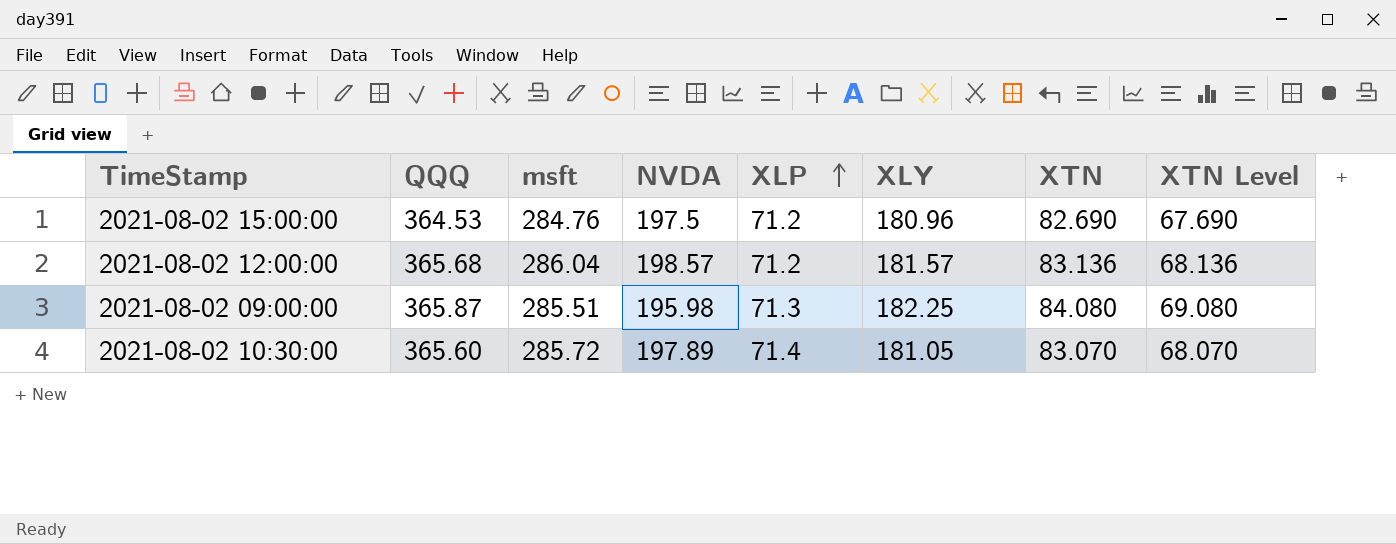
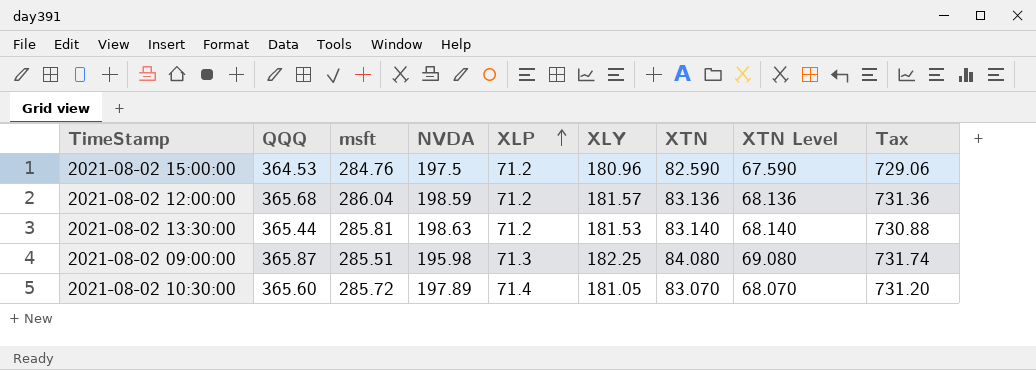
column Tax | formula: none -> [QQQ] * 2
2021-08-02 15:00:00 | XTN: 82.690 -> 82.590
2021-08-02 15:00:00 | XTN Level: 67.690 -> 67.590
2021-08-02 12:00:00 | NVDA: 198.57 -> 198.59
row 2021-08-02 13:30:00: none -> 365.44 | 285.81 | 198.63 | 71.2 | 181.53 | 83.140 | 68.140 | 730.88

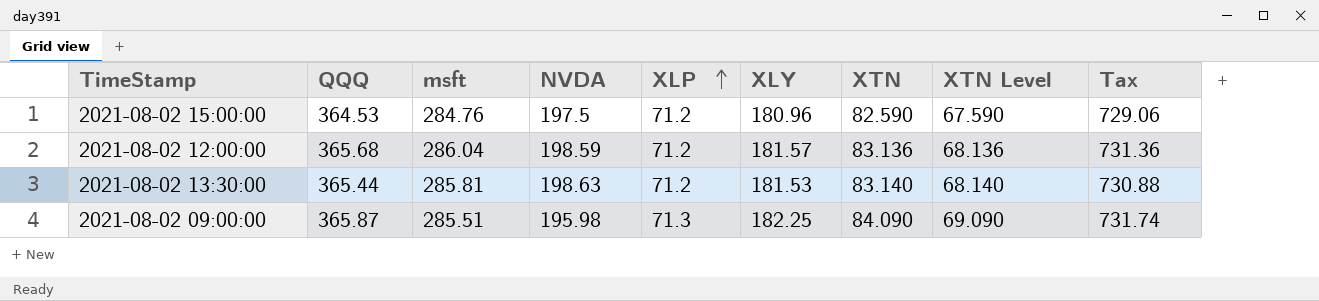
row 2021-08-02 10:30:00: 365.60 | 285.72 | 197.89 | 71.4 | 181.05 | 83.070 | 68.070 | 731.20 -> none
2021-08-02 09:00:00 | XTN: 84.080 -> 84.090
2021-08-02 09:00:00 | XTN Level: 69.080 -> 69.090

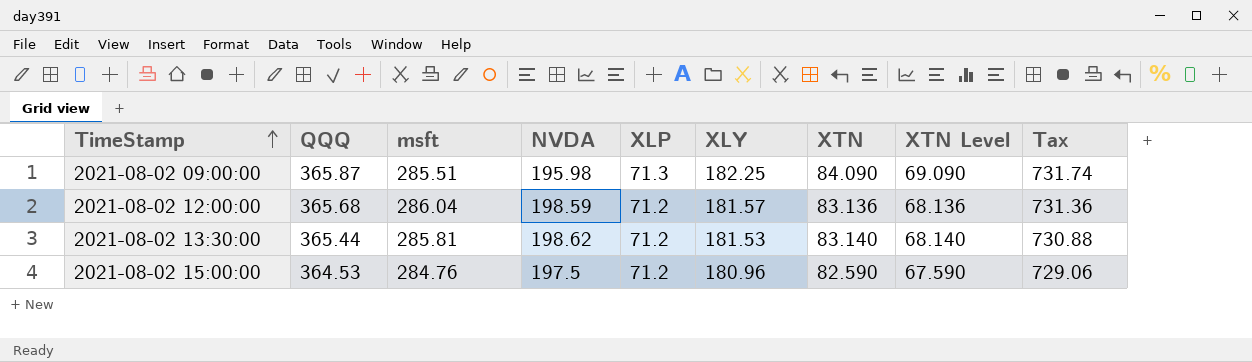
row order: XLP ascending -> TimeStamp ascending
2021-08-02 13:30:00 | NVDA: 198.63 -> 198.62

